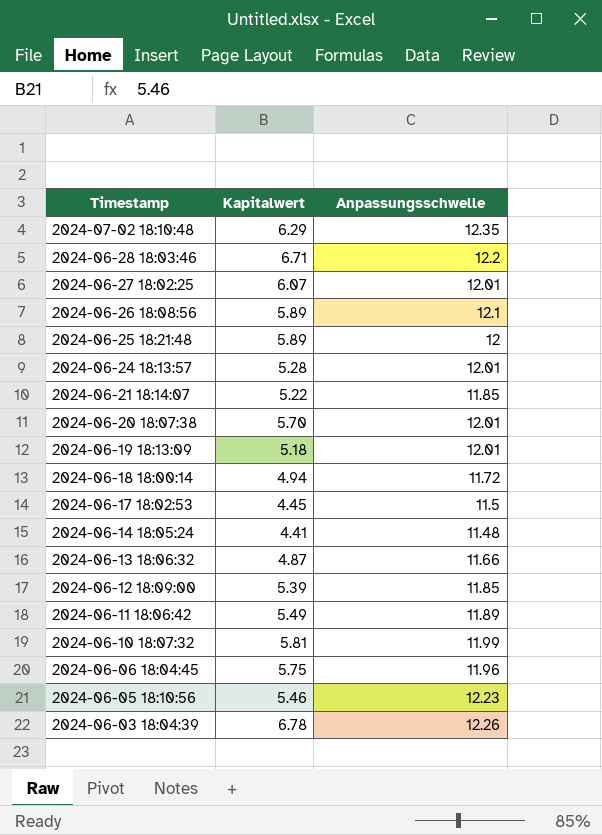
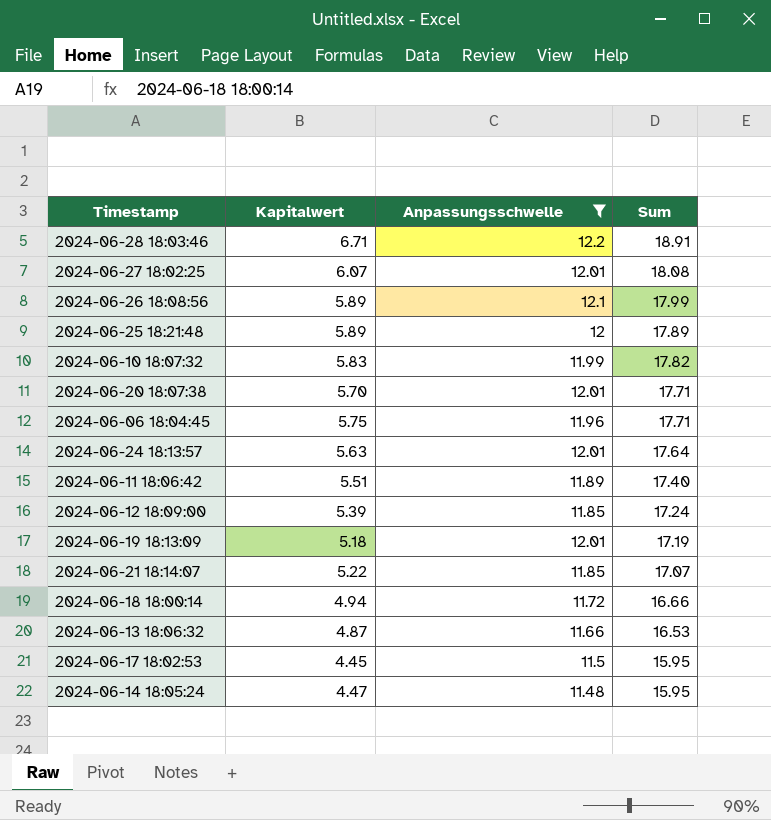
filter: none -> Anpassungsschwelle <= 12.2
row order: Timestamp descending -> Sum descending
column Sum | formula: none -> [Kapitalwert] + [Anpassungsschwelle]
2024-06-10 18:07:32 | Kapitalwert: 5.81 -> 5.83
2024-06-24 18:13:57 | Kapitalwert: 5.28 -> 5.63
2024-06-11 18:06:42 | Kapitalwert: 5.49 -> 5.51
2024-06-14 18:05:24 | Kapitalwert: 4.41 -> 4.47

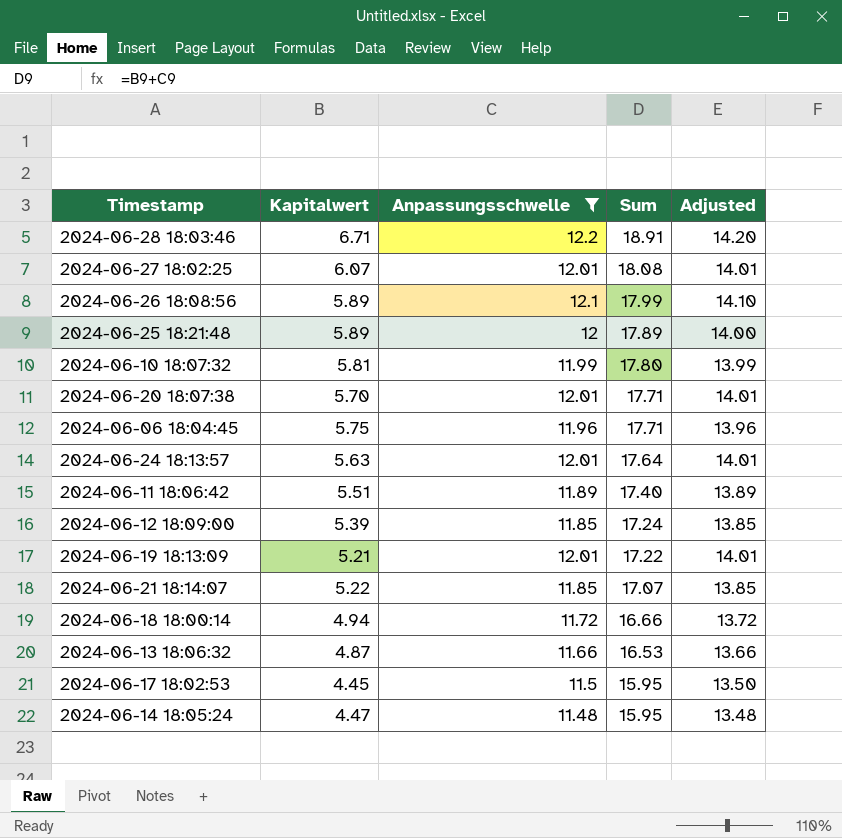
column Adjusted | formula: none -> [Anpassungsschwelle] + 2
2024-06-10 18:07:32 | Kapitalwert: 5.83 -> 5.81
2024-06-10 18:07:32 | Sum: 17.82 -> 17.80
2024-06-19 18:13:09 | Kapitalwert: 5.18 -> 5.21
2024-06-19 18:13:09 | Sum: 17.19 -> 17.22

